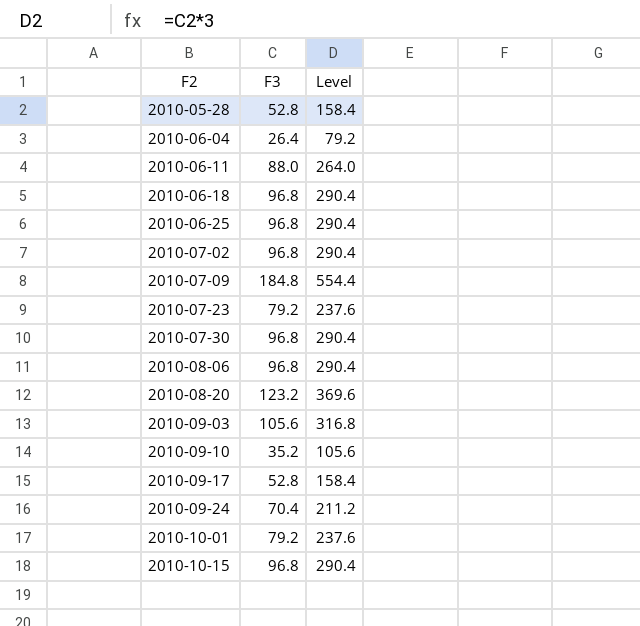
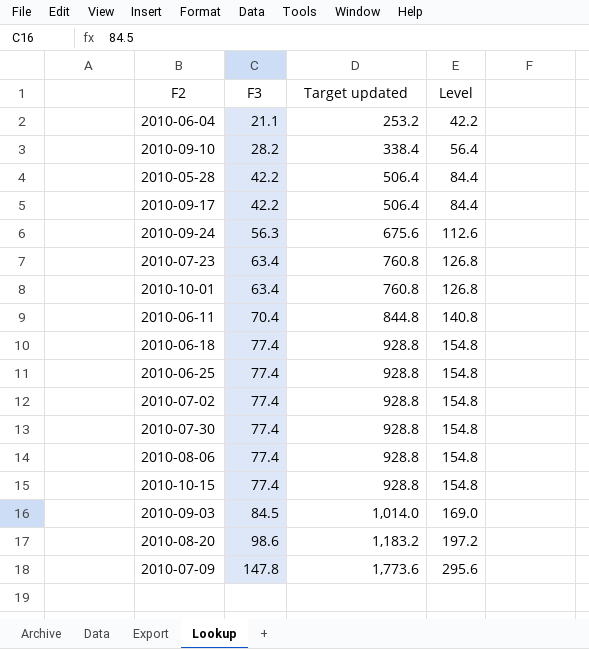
row order: F2 ascending -> F3 ascending
column Target updated | formula: none -> [F3] * 12
column Level | formula: [F3] * 3 -> [F3] * 2
2010-06-04 | F3: 26.4 -> 21.1
2010-09-10 | F3: 35.2 -> 28.2
2010-05-28 | F3: 52.8 -> 42.2
2010-09-17 | F3: 52.8 -> 42.2
2010-09-24 | F3: 70.4 -> 56.3
2010-07-23 | F3: 79.2 -> 63.4
2010-10-01 | F3: 79.2 -> 63.4
2010-06-11 | F3: 88.0 -> 70.4
2010-06-18 | F3: 96.8 -> 77.4
2010-06-25 | F3: 96.8 -> 77.4
2010-07-02 | F3: 96.8 -> 77.4
2010-07-30 | F3: 96.8 -> 77.4
2010-08-06 | F3: 96.8 -> 77.4
2010-10-15 | F3: 96.8 -> 77.4
2010-09-03 | F3: 105.6 -> 84.5
2010-08-20 | F3: 123.2 -> 98.6
2010-07-09 | F3: 184.8 -> 147.8

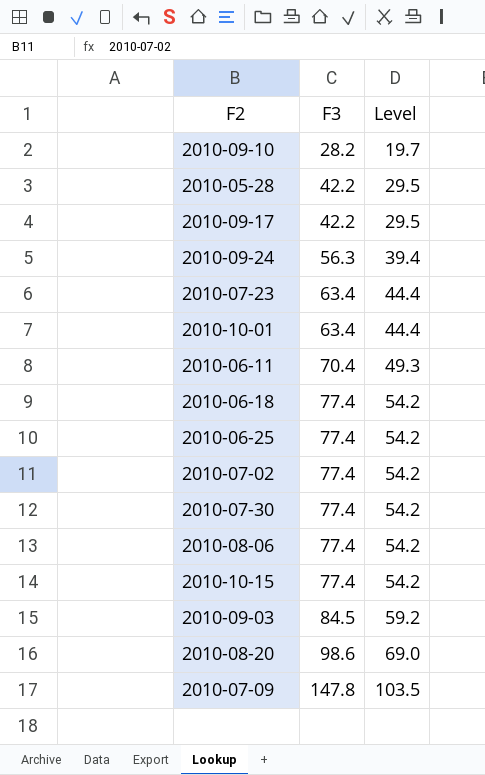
column Target updated | formula: [F3] * 12 -> none
column Level | formula: [F3] * 2 -> [F3] * 0.7
row 2010-06-04: 21.1 | 253.2 | 42.2 -> none

